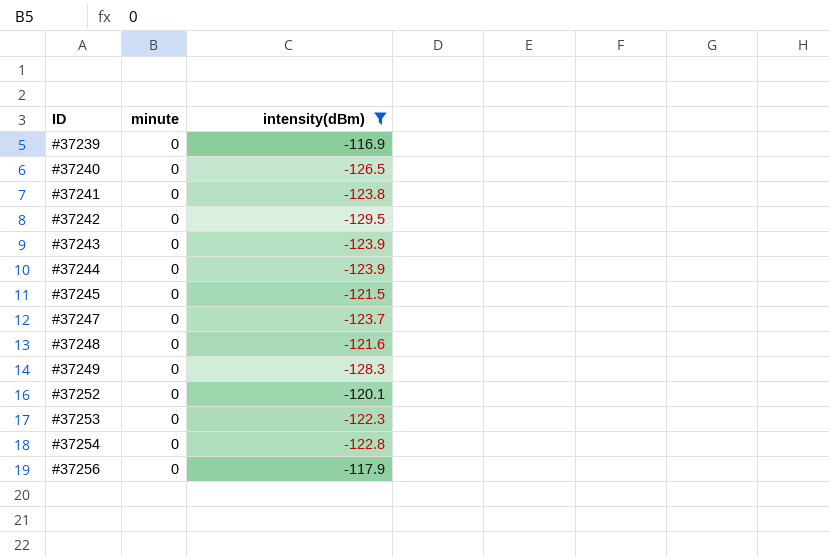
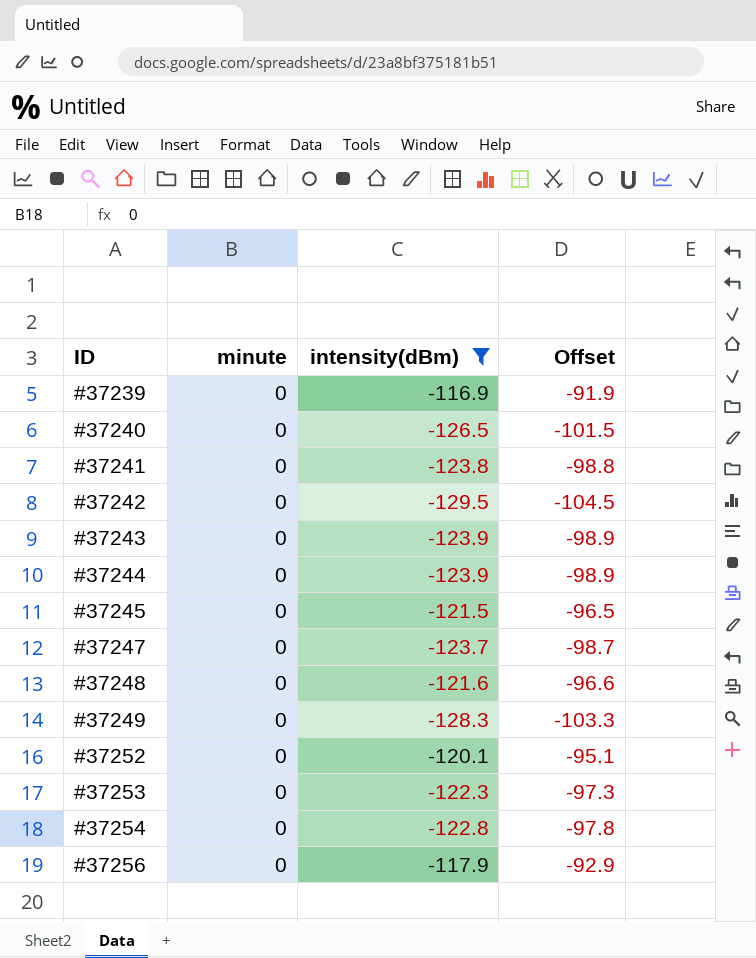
column Offset | formula: none -> [intensity(dBm)] + 25

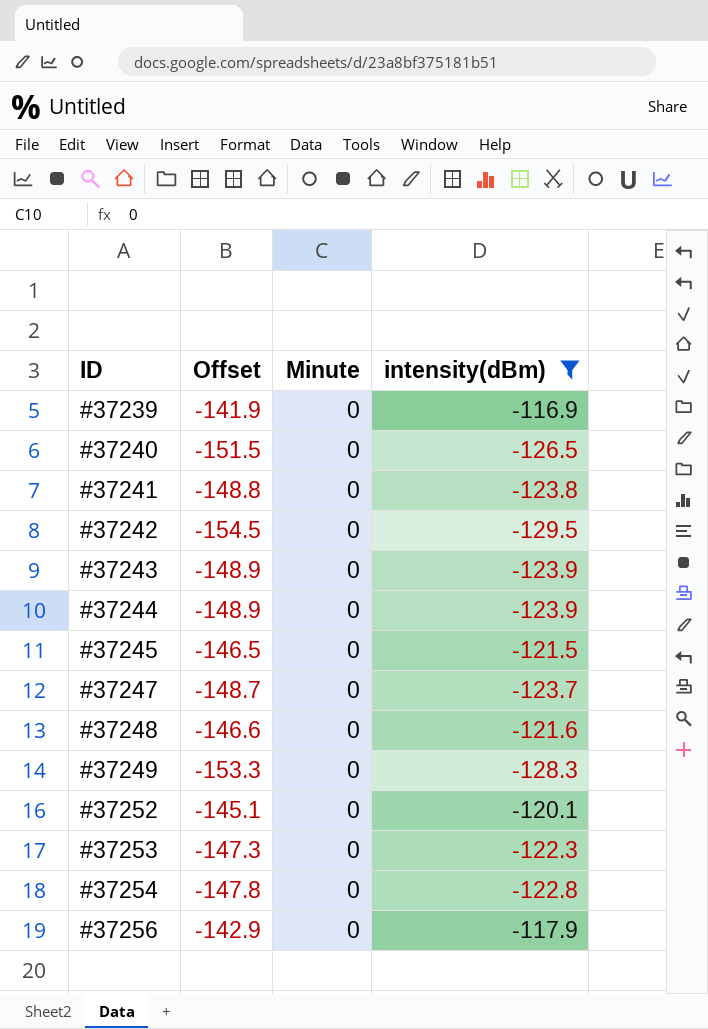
column Offset | formula: [intensity(dBm)] + 25 -> [intensity(dBm)] - 25
column Offset | position: 4 -> 2
column name: minute -> Minute

